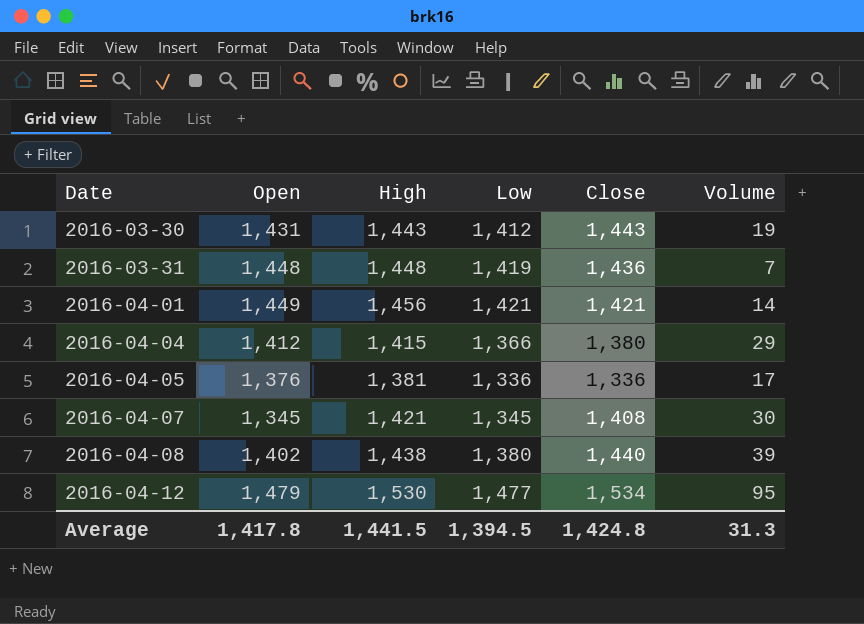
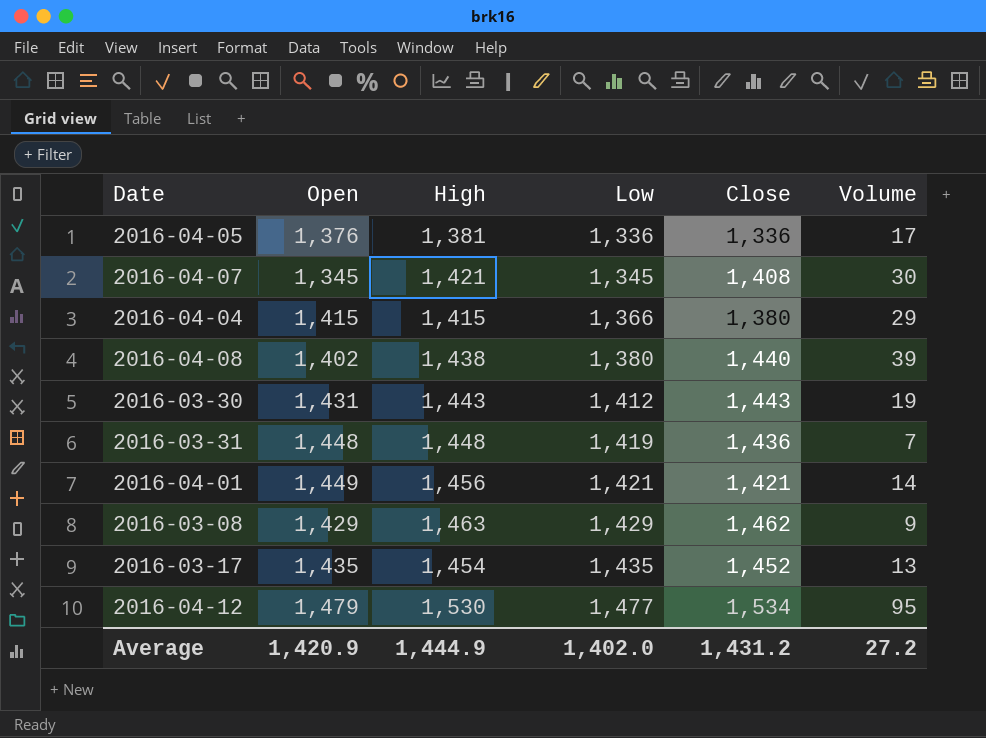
row order: Date ascending -> Low ascending
2016-04-04 | Open: 1,412 -> 1,415
row 2016-03-08: none -> 1,429 | 1,463 | 1,429 | 1,462 | 9
row 2016-03-17: none -> 1,435 | 1,454 | 1,435 | 1,452 | 13
Average | Open: 1,417.8 -> 1,420.9
Average | High: 1,441.5 -> 1,444.9
Average | Low: 1,394.5 -> 1,402.0
Average | Close: 1,424.8 -> 1,431.2
Average | Volume: 31.3 -> 27.2

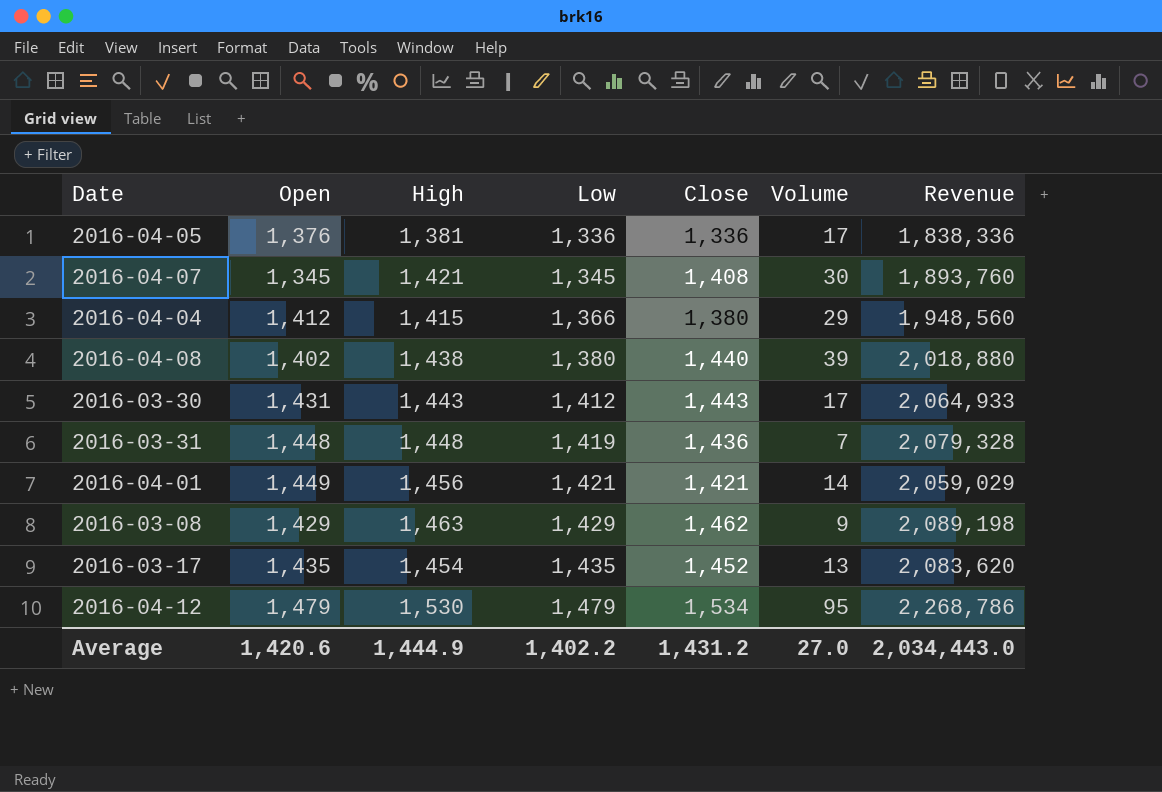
column Revenue | formula: none -> [Open] * [Close]
2016-04-04 | Open: 1,415 -> 1,412
2016-03-30 | Volume: 19 -> 17
2016-04-12 | Low: 1,477 -> 1,479
Average | Open: 1,420.9 -> 1,420.6
Average | Low: 1,402.0 -> 1,402.2
Average | Volume: 27.2 -> 27.0

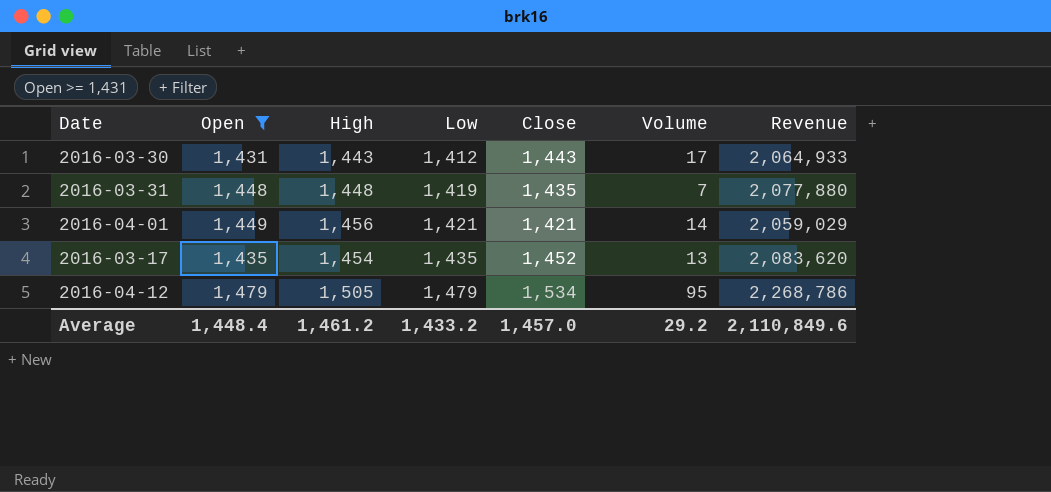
filter: none -> Open >= 1,431
2016-03-31 | Close: 1,436 -> 1,435
2016-03-31 | Revenue: 2,079,328 -> 2,077,880
2016-04-12 | High: 1,530 -> 1,505
Average | Open: 1,420.6 -> 1,448.4
Average | High: 1,444.9 -> 1,461.2
Average | Low: 1,402.2 -> 1,433.2
Average | Close: 1,431.2 -> 1,457.0
Average | Volume: 27.0 -> 29.2
Average | Revenue: 2,034,443.0 -> 2,110,849.6

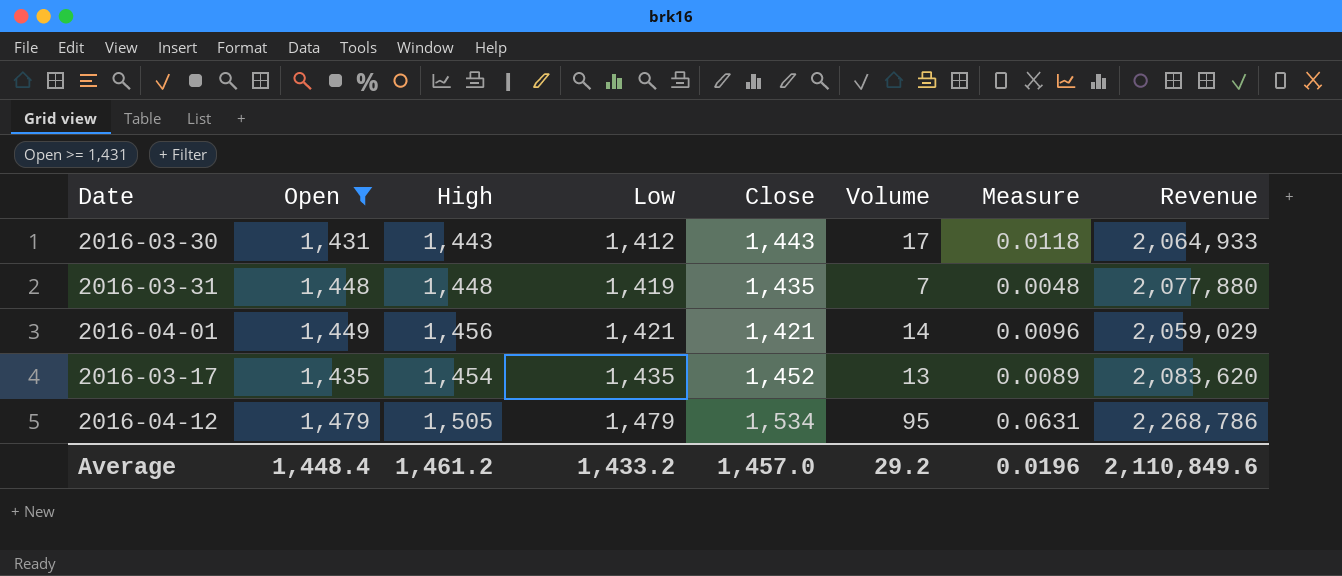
column Measure | formula: none -> [Volume] / [High]

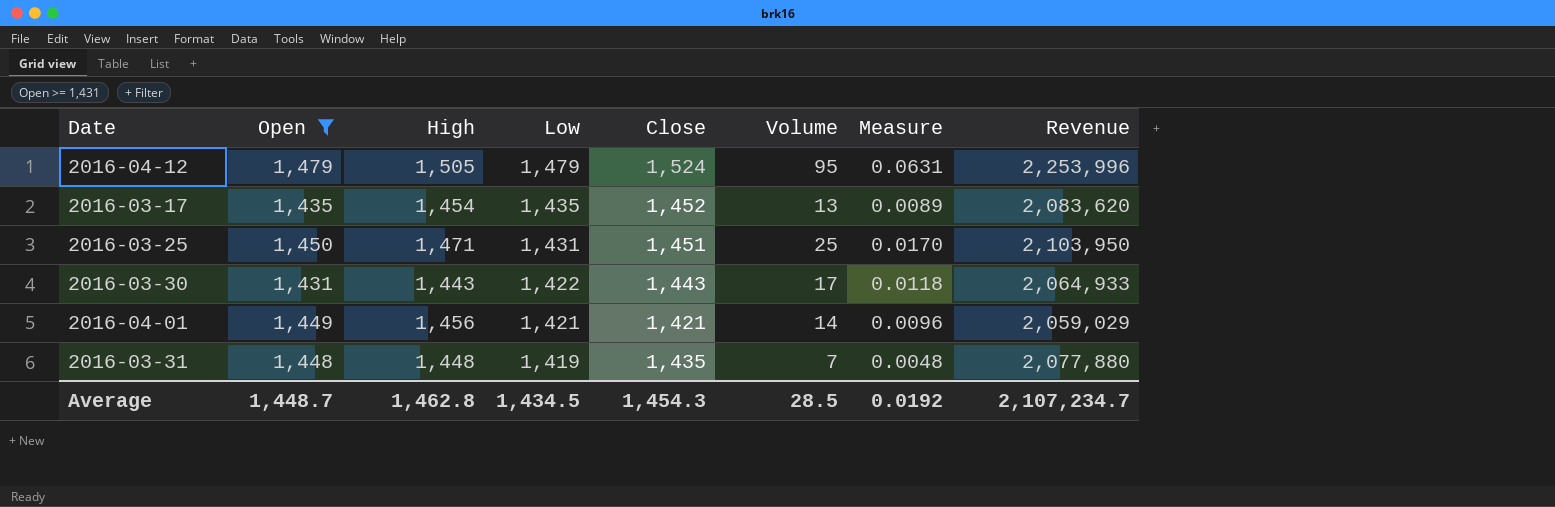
row order: Low ascending -> Low descending
2016-04-12 | Close: 1,534 -> 1,524
2016-04-12 | Revenue: 2,268,786 -> 2,253,996
row 2016-03-25: none -> 1,450 | 1,471 | 1,431 | 1,451 | 25 | 0.0170 | 2,103,950
2016-03-30 | Low: 1,412 -> 1,422
Average | Open: 1,448.4 -> 1,448.7
Average | High: 1,461.2 -> 1,462.8
Average | Low: 1,433.2 -> 1,434.5
Average | Close: 1,457.0 -> 1,454.3
Average | Volume: 29.2 -> 28.5
Average | Measure: 0.0196 -> 0.0192
Average | Revenue: 2,110,849.6 -> 2,107,234.7

